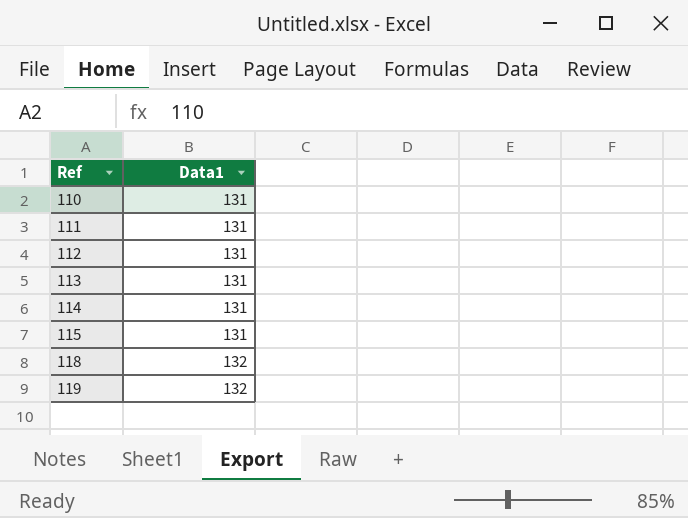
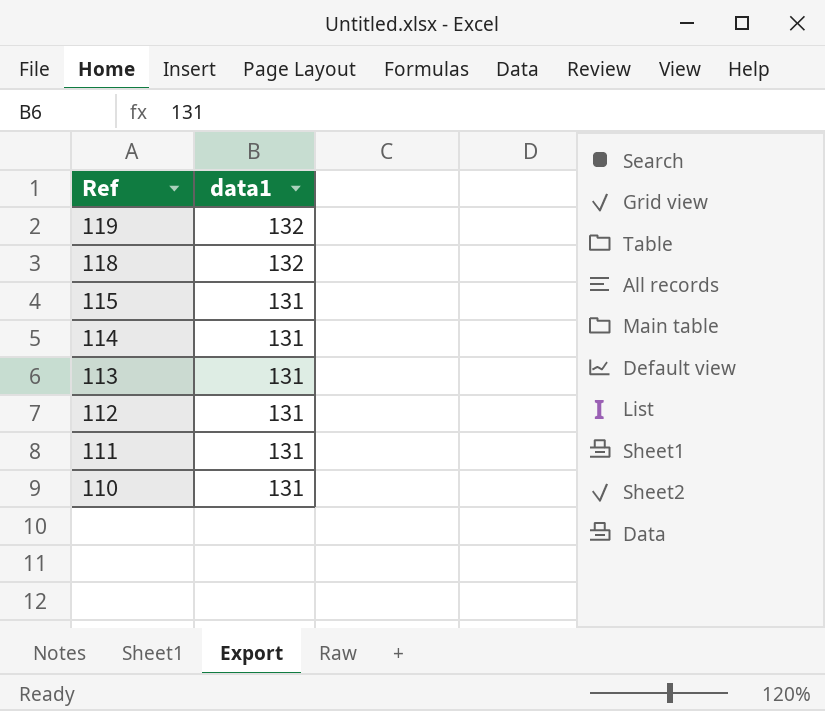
row order: Ref ascending -> Ref descending
column name: Data1 -> data1

